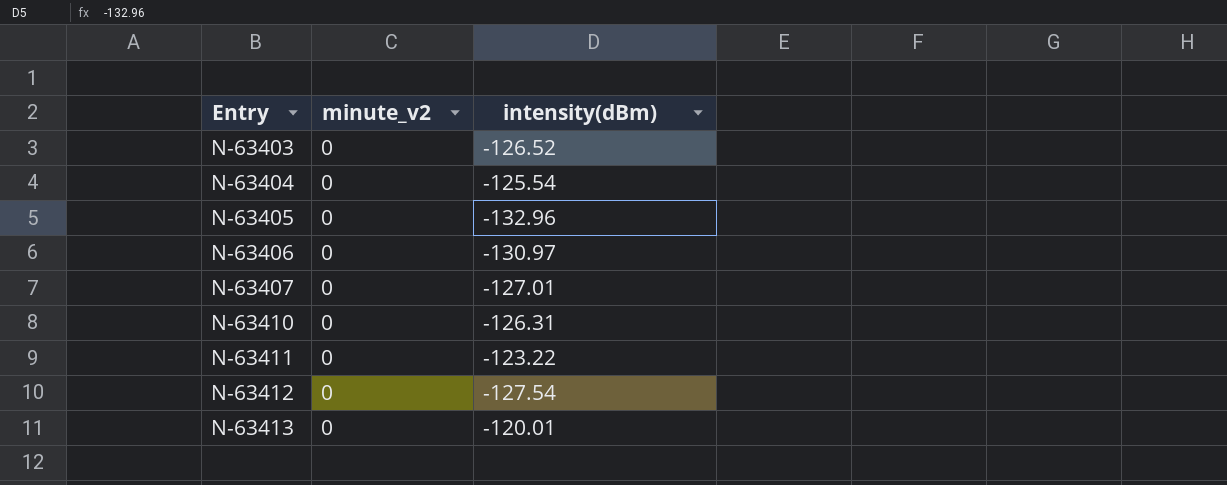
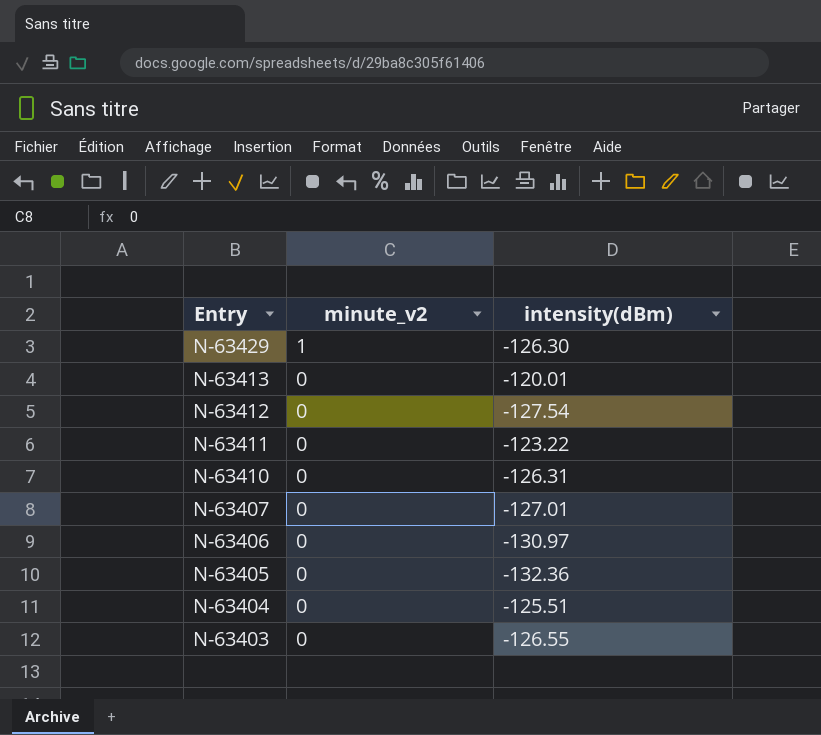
row order: Entry ascending -> Entry descending
row N-63429: none -> 1 | -126.30
N-63405 | intensity(dBm): -132.96 -> -132.36
N-63404 | intensity(dBm): -125.54 -> -125.51
N-63403 | intensity(dBm): -126.52 -> -126.55

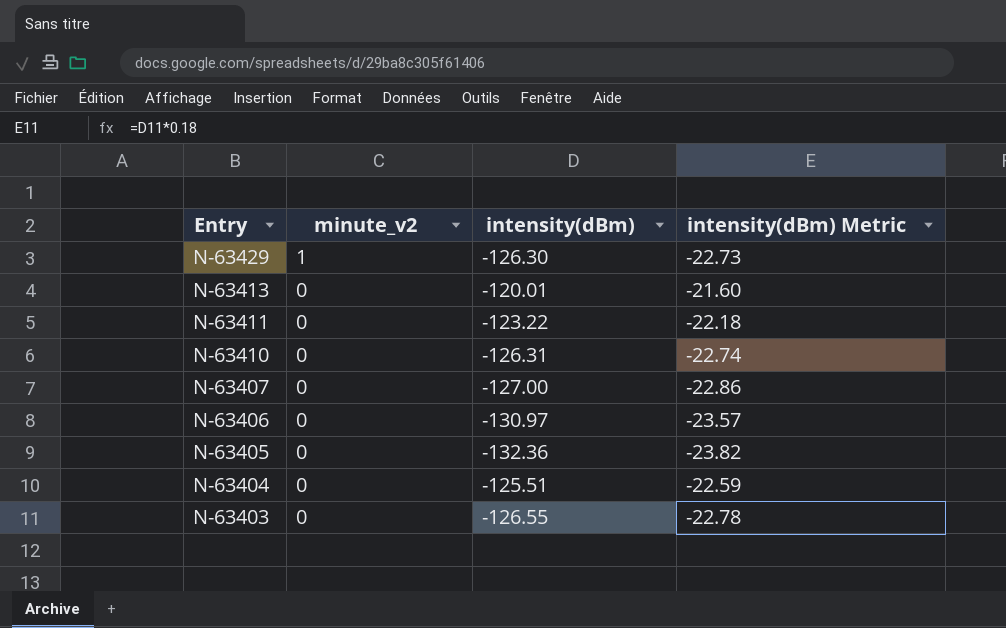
column intensity(dBm) Metric | formula: none -> [intensity(dBm)] * 0.18
row N-63412: 0 | -127.54 -> none
N-63407 | intensity(dBm): -127.01 -> -127.00

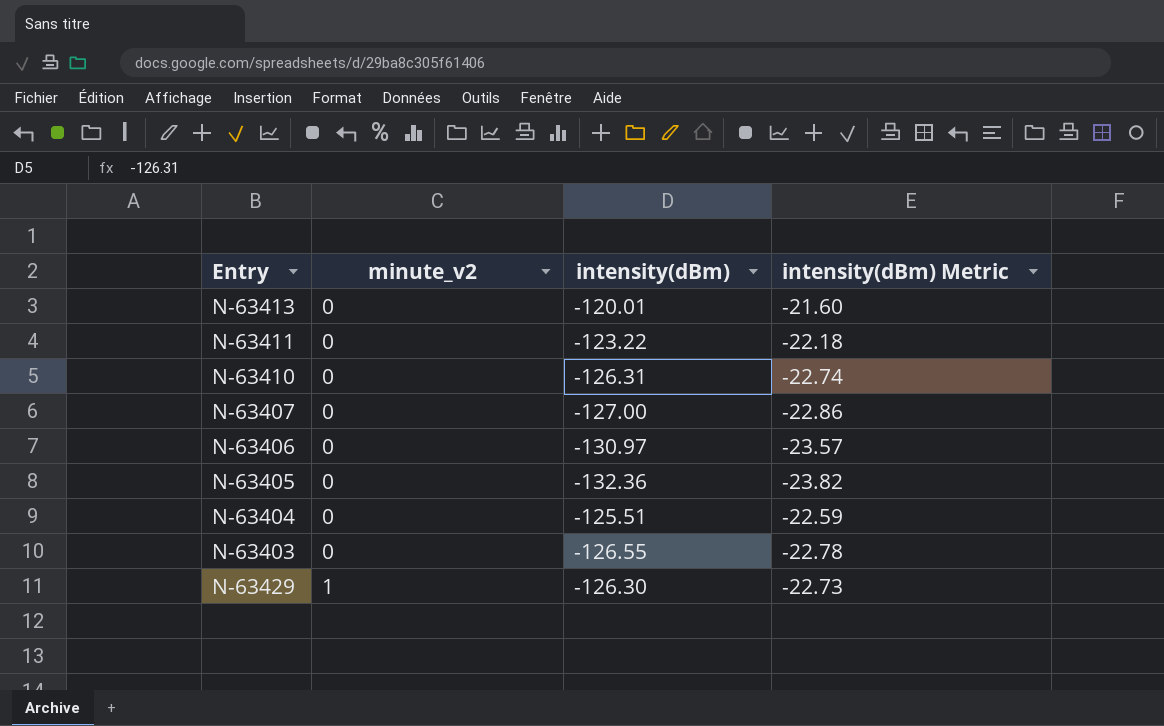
row order: Entry descending -> minute_v2 ascending

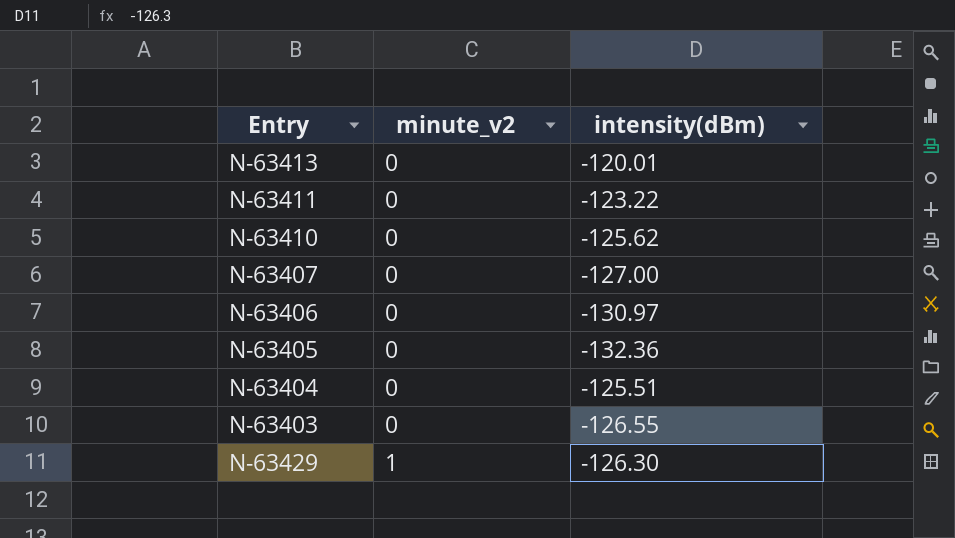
column intensity(dBm) Metric | formula: [intensity(dBm)] * 0.18 -> none
N-63410 | intensity(dBm): -126.31 -> -125.62

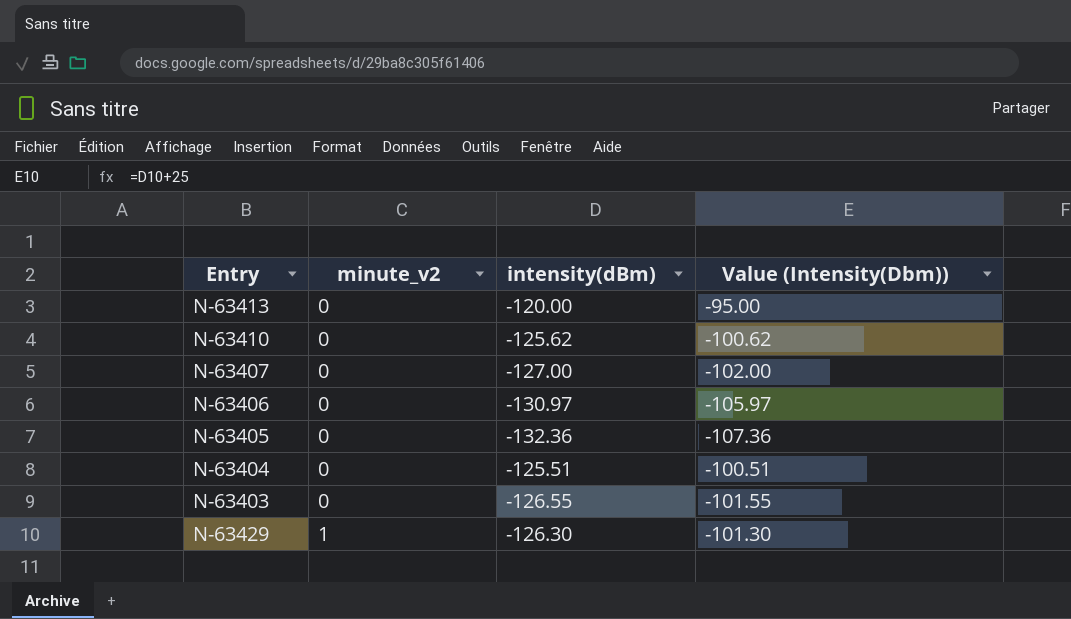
column Value (Intensity(Dbm)) | formula: none -> [intensity(dBm)] + 25
row N-63411: 0 | -123.22 -> none
N-63413 | intensity(dBm): -120.01 -> -120.00

